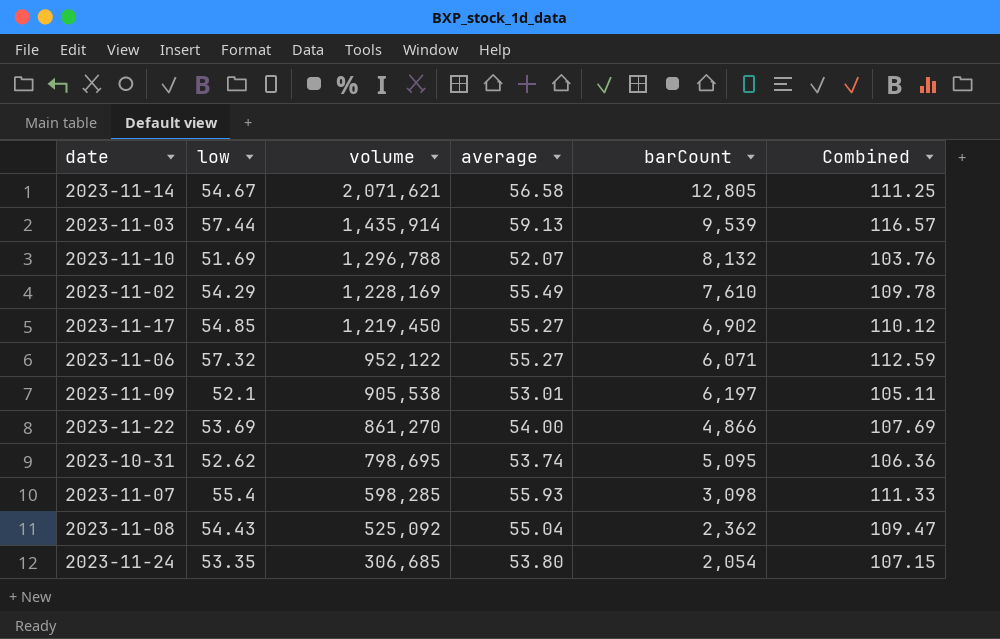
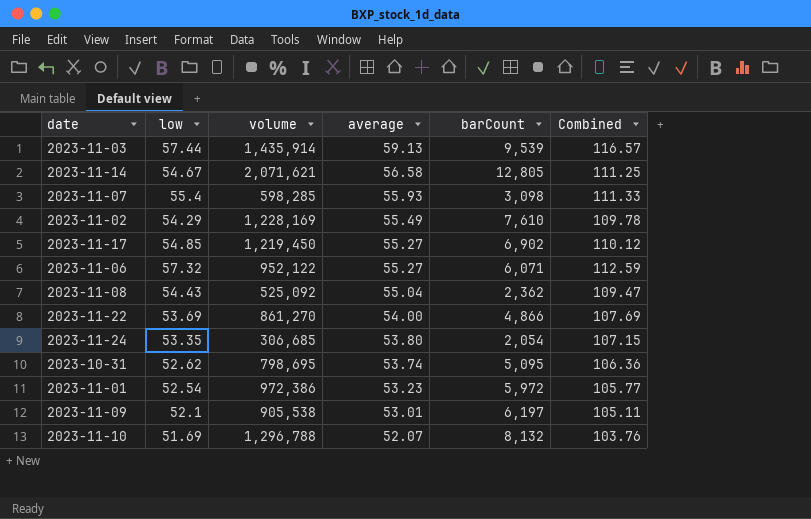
row order: volume descending -> average descending
row 2023-11-01: none -> 52.54 | 972,386 | 53.23 | 5,972 | 105.77

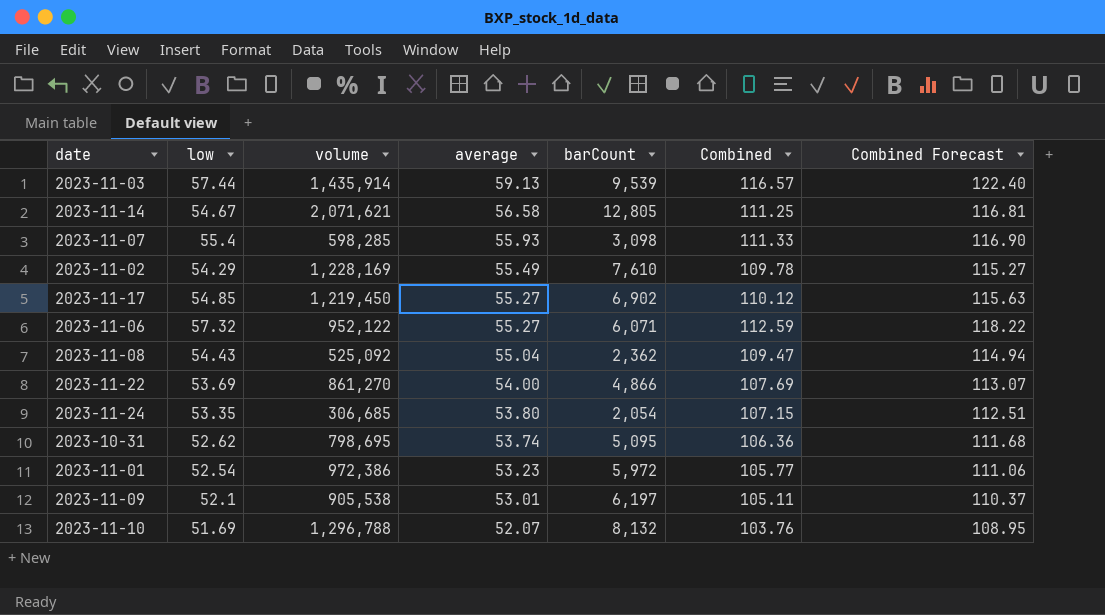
column Combined Forecast | formula: none -> [Combined] * 1.05

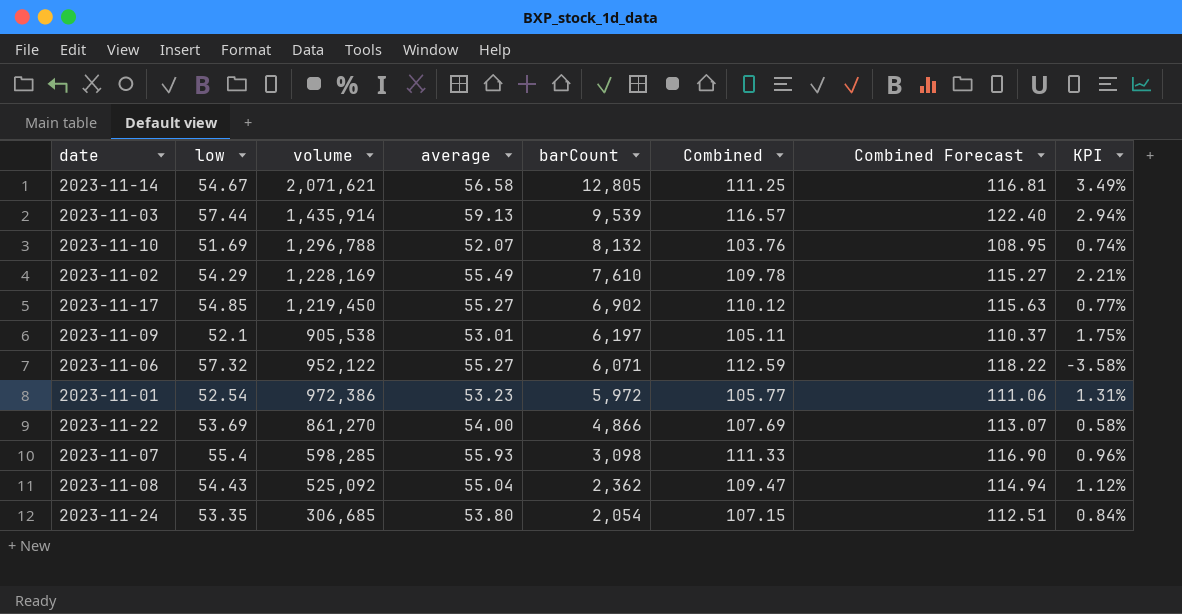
row order: average descending -> barCount descending
column KPI | formula: none -> ([average] - [low]) / [low]
row 2023-10-31: 52.62 | 798,695 | 53.74 | 5,095 | 106.36 | 111.68 -> none

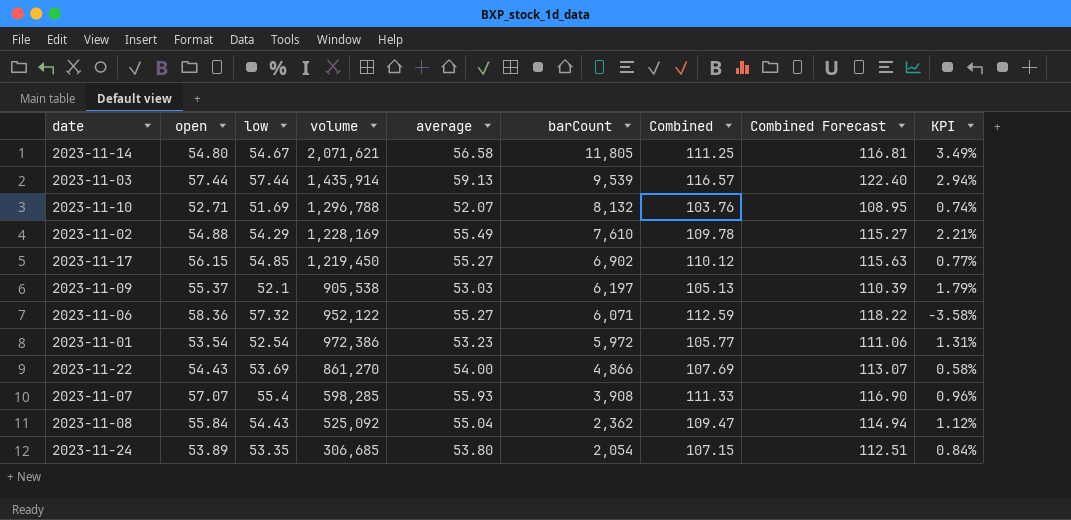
column open | position: none -> 2
2023-11-14 | barCount: 12,805 -> 11,805
2023-11-09 | average: 53.01 -> 53.03
2023-11-09 | Combined: 105.11 -> 105.13
2023-11-09 | Combined Forecast: 110.37 -> 110.39
2023-11-09 | KPI: 1.75% -> 1.79%
2023-11-07 | barCount: 3,098 -> 3,908

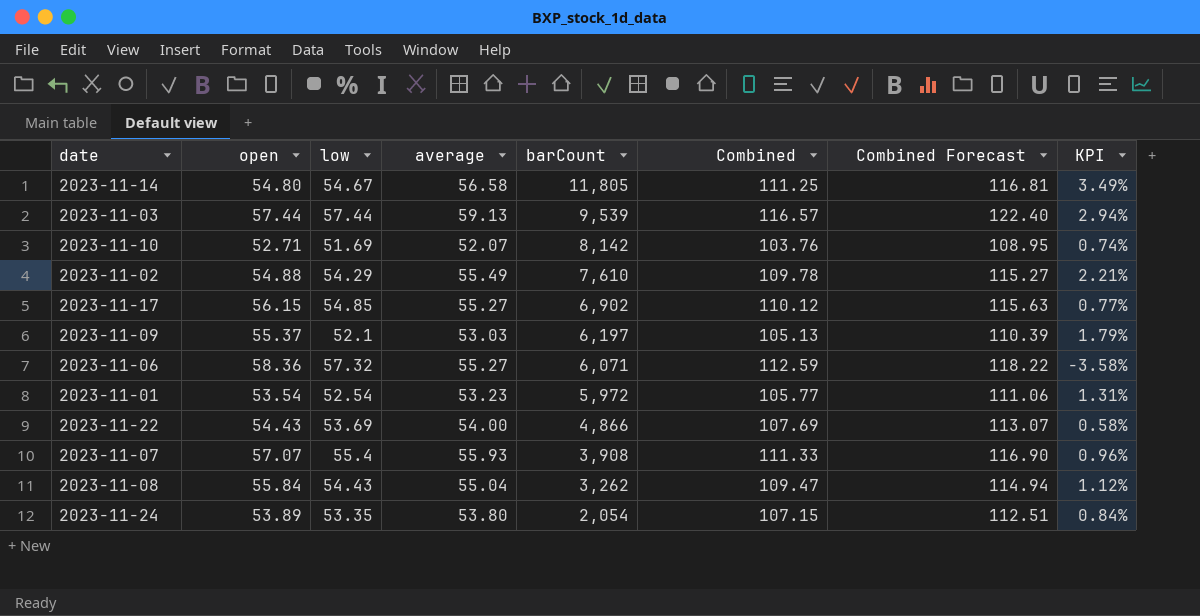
column volume | position: 4 -> none
2023-11-10 | barCount: 8,132 -> 8,142
2023-11-08 | barCount: 2,362 -> 3,262

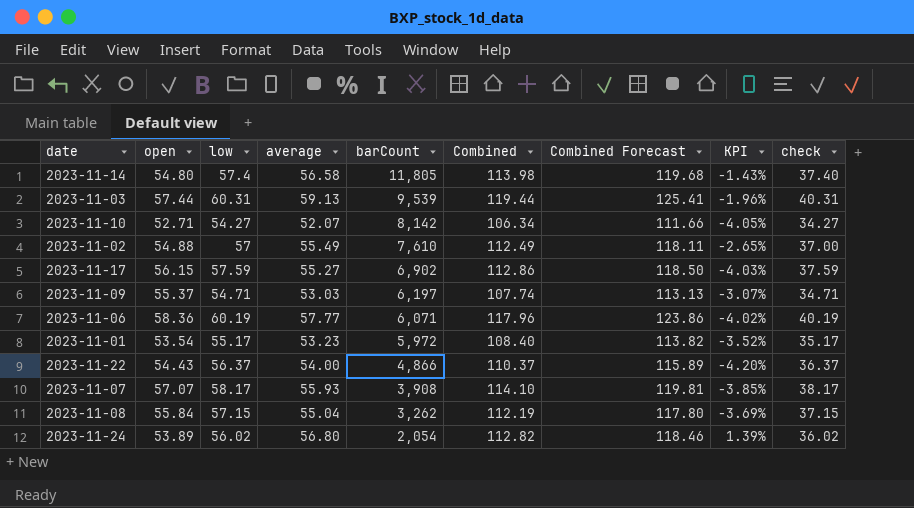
column check | formula: none -> [low] - 20
2023-11-14 | low: 54.67 -> 57.4
2023-11-14 | Combined: 111.25 -> 113.98
2023-11-14 | Combined Forecast: 116.81 -> 119.68
2023-11-14 | KPI: 3.49% -> -1.43%
2023-11-03 | low: 57.44 -> 60.31
2023-11-03 | Combined: 116.57 -> 119.44
2023-11-03 | Combined Forecast: 122.40 -> 125.41
2023-11-03 | KPI: 2.94% -> -1.96%
2023-11-10 | low: 51.69 -> 54.27
2023-11-10 | Combined: 103.76 -> 106.34
2023-11-10 | Combined Forecast: 108.95 -> 111.66
2023-11-10 | KPI: 0.74% -> -4.05%
2023-11-02 | low: 54.29 -> 57
2023-11-02 | Combined: 109.78 -> 112.49
2023-11-02 | Combined Forecast: 115.27 -> 118.11
2023-11-02 | KPI: 2.21% -> -2.65%
2023-11-17 | low: 54.85 -> 57.59
2023-11-17 | Combined: 110.12 -> 112.86
2023-11-17 | Combined Forecast: 115.63 -> 118.50
2023-11-17 | KPI: 0.77% -> -4.03%
2023-11-09 | low: 52.1 -> 54.71
2023-11-09 | Combined: 105.13 -> 107.74
2023-11-09 | Combined Forecast: 110.39 -> 113.13
2023-11-09 | KPI: 1.79% -> -3.07%
2023-11-06 | low: 57.32 -> 60.19
2023-11-06 | average: 55.27 -> 57.77
2023-11-06 | Combined: 112.59 -> 117.96
2023-11-06 | Combined Forecast: 118.22 -> 123.86
2023-11-06 | KPI: -3.58% -> -4.02%
2023-11-01 | low: 52.54 -> 55.17
2023-11-01 | Combined: 105.77 -> 108.40
2023-11-01 | Combined Forecast: 111.06 -> 113.82
2023-11-01 | KPI: 1.31% -> -3.52%
2023-11-22 | low: 53.69 -> 56.37
2023-11-22 | Combined: 107.69 -> 110.37
2023-11-22 | Combined Forecast: 113.07 -> 115.89
2023-11-22 | KPI: 0.58% -> -4.20%
2023-11-07 | low: 55.4 -> 58.17
2023-11-07 | Combined: 111.33 -> 114.10
2023-11-07 | Combined Forecast: 116.90 -> 119.81
2023-11-07 | KPI: 0.96% -> -3.85%
2023-11-08 | low: 54.43 -> 57.15
2023-11-08 | Combined: 109.47 -> 112.19
2023-11-08 | Combined Forecast: 114.94 -> 117.80
2023-11-08 | KPI: 1.12% -> -3.69%
2023-11-24 | low: 53.35 -> 56.02
2023-11-24 | average: 53.80 -> 56.80
2023-11-24 | Combined: 107.15 -> 112.82
2023-11-24 | Combined Forecast: 112.51 -> 118.46
2023-11-24 | KPI: 0.84% -> 1.39%

